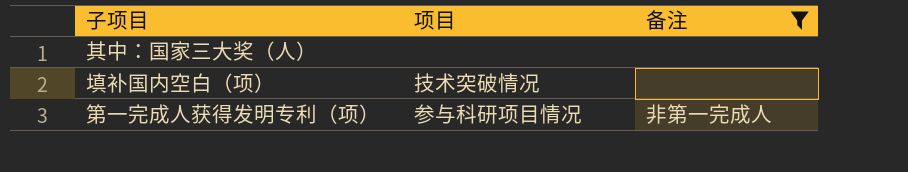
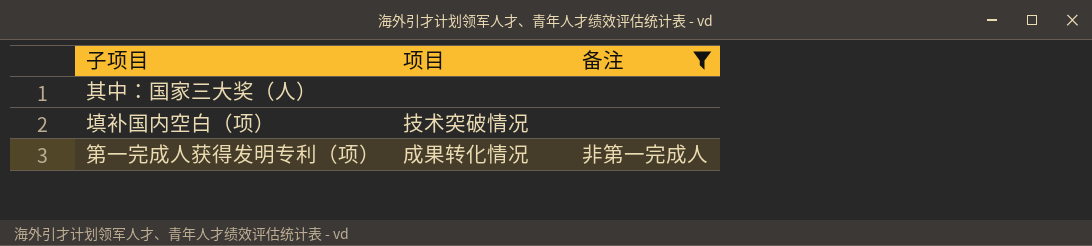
第一完成人获得发明专利（项） | 项目: 参与科研项目情况 -> 成果转化情况

